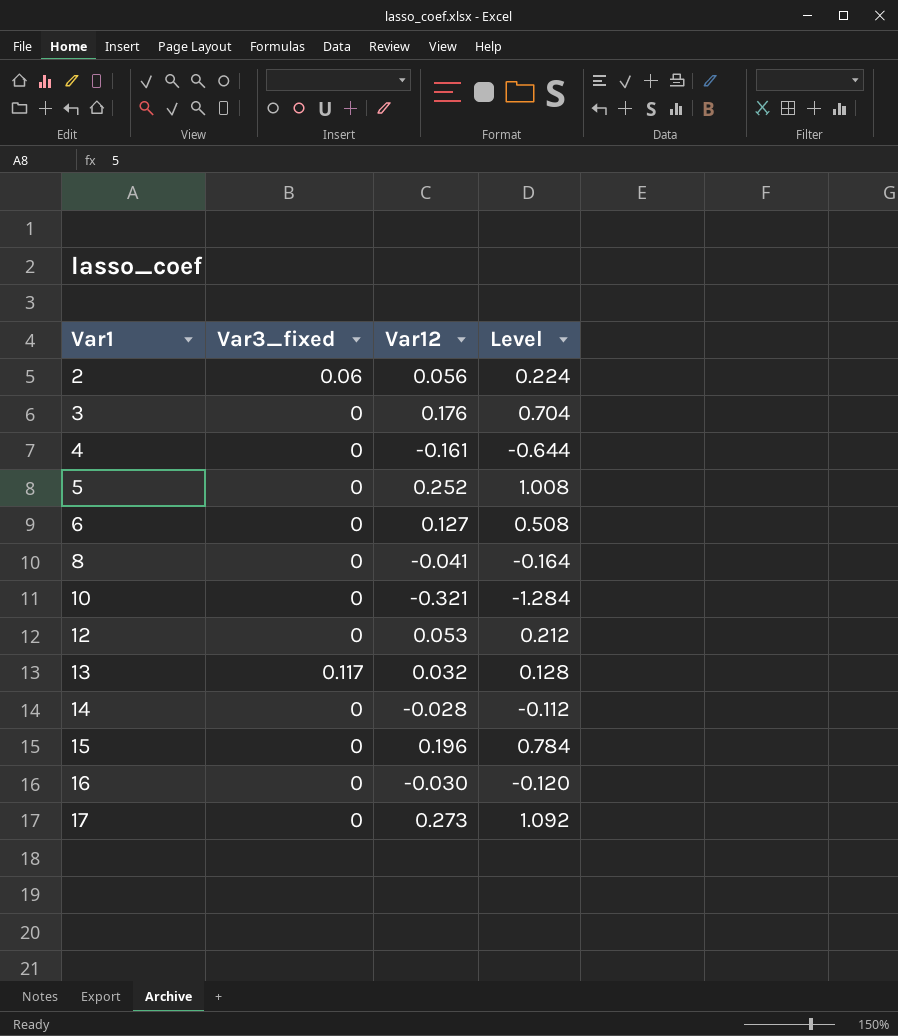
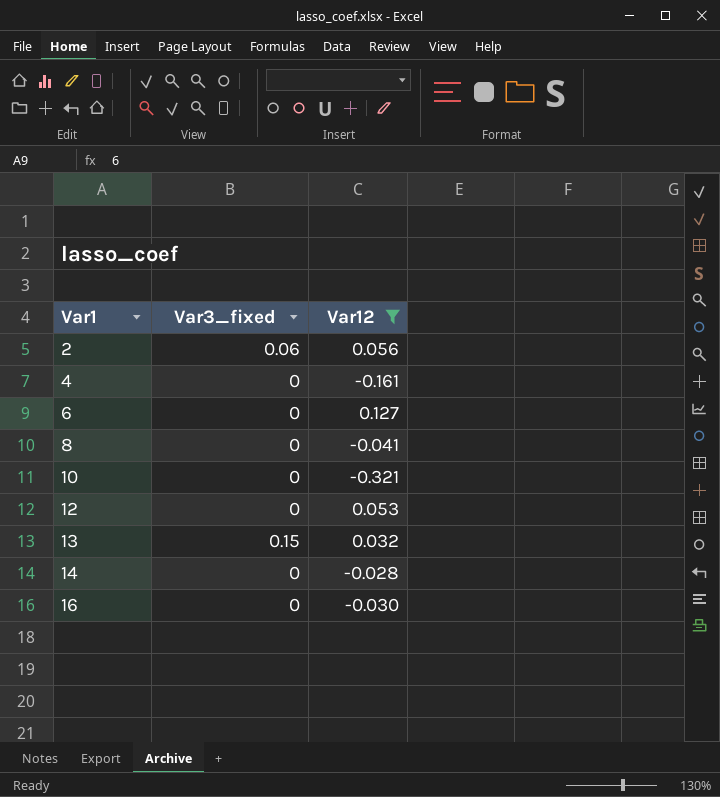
filter: none -> Var12 <= 0.127
column Level | formula: [Var12] * 4 -> none
13 | Var3_fixed: 0.117 -> 0.15

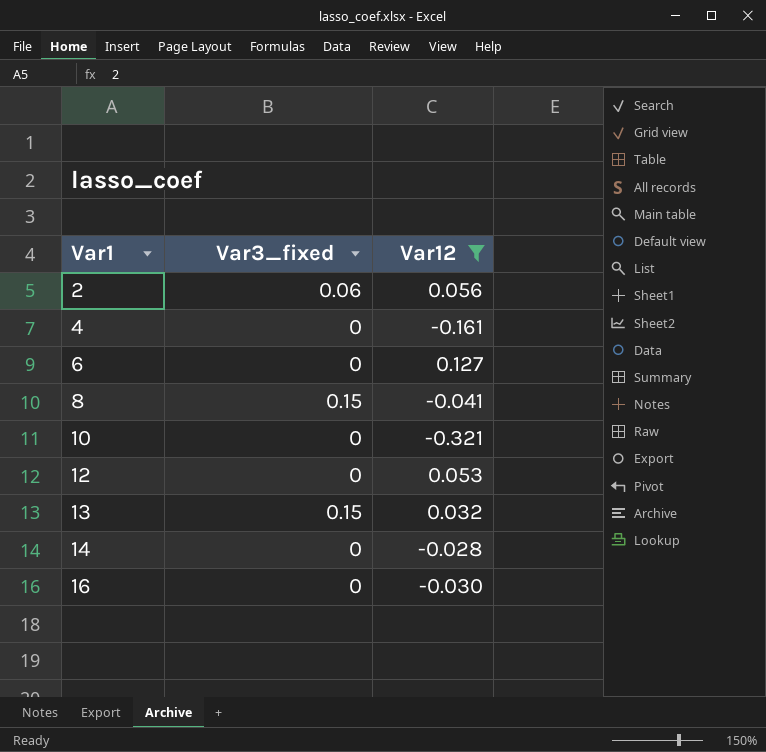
8 | Var3_fixed: 0 -> 0.15

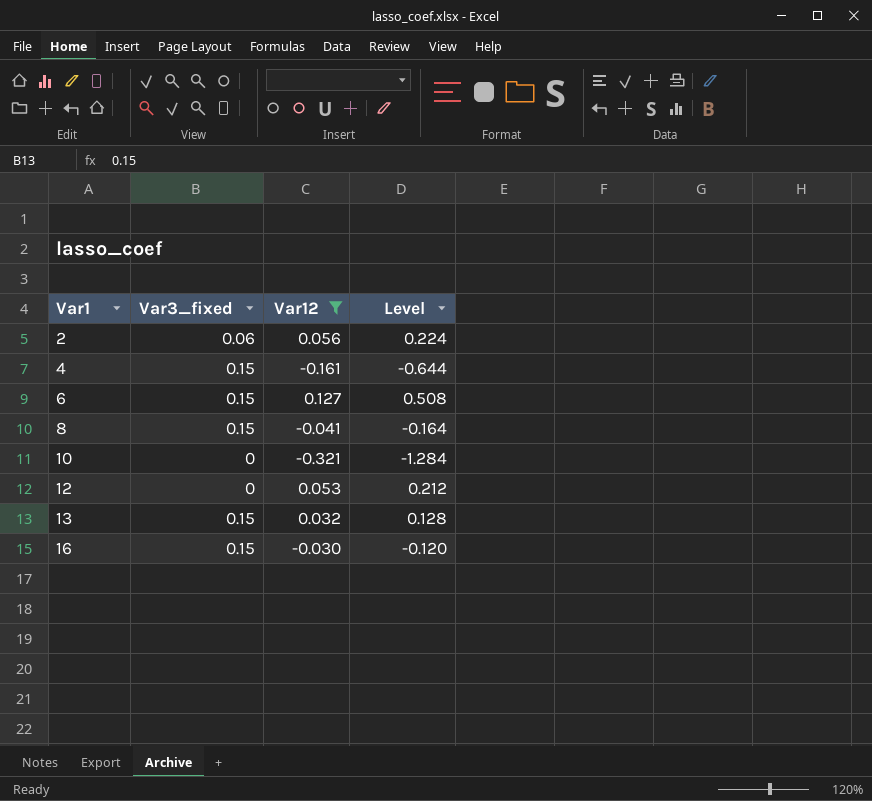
column Level | formula: none -> [Var12] * 4
row 14: 0 | -0.028 -> none
4 | Var3_fixed: 0 -> 0.15
6 | Var3_fixed: 0 -> 0.15
16 | Var3_fixed: 0 -> 0.15

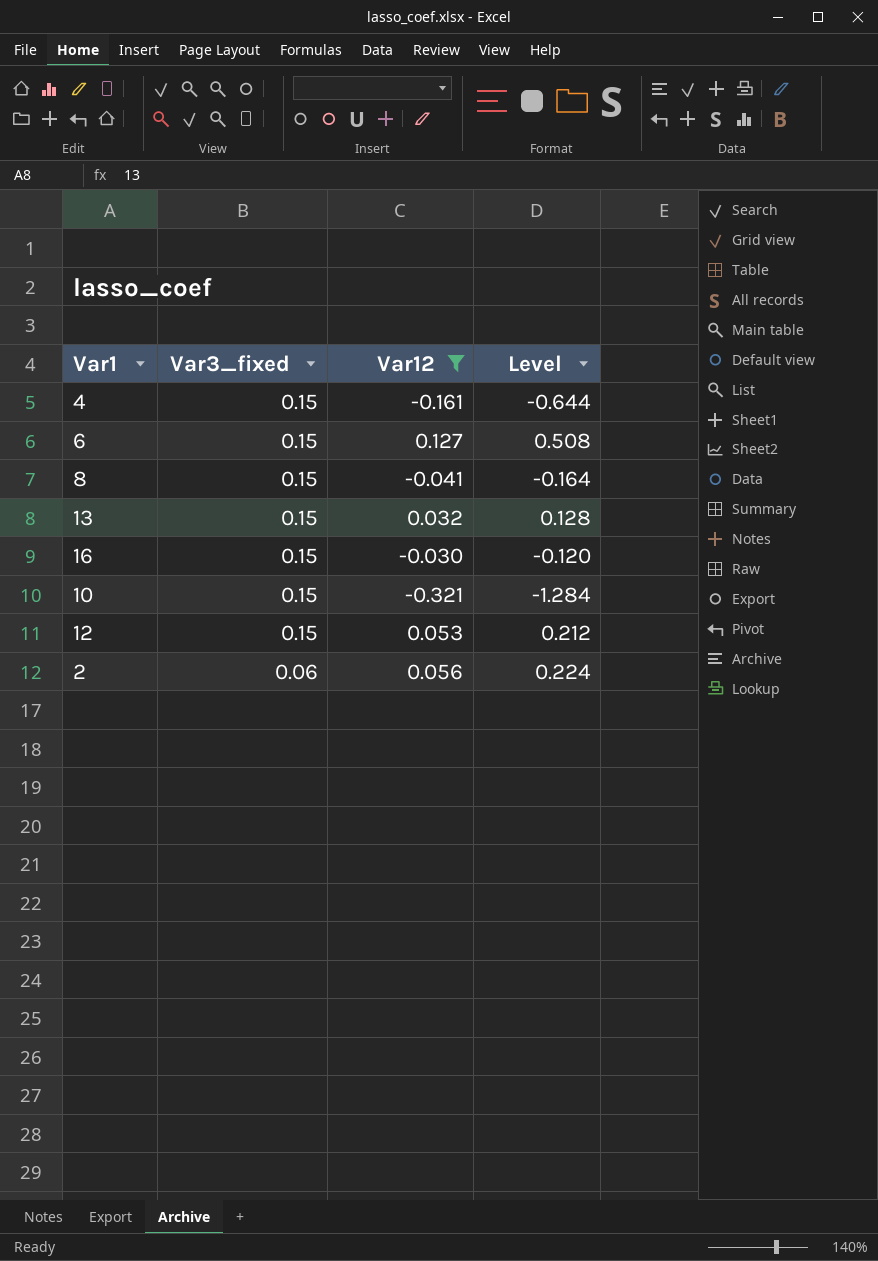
row order: Var1 ascending -> Var3_fixed descending
10 | Var3_fixed: 0 -> 0.15
12 | Var3_fixed: 0 -> 0.15

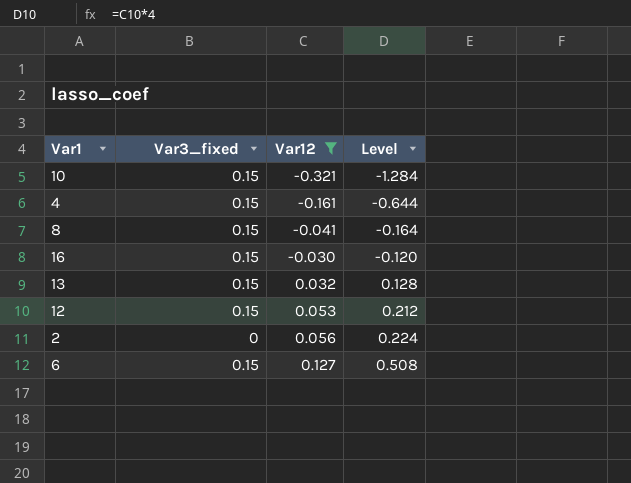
row order: Var3_fixed descending -> Var12 ascending
2 | Var3_fixed: 0.06 -> 0

